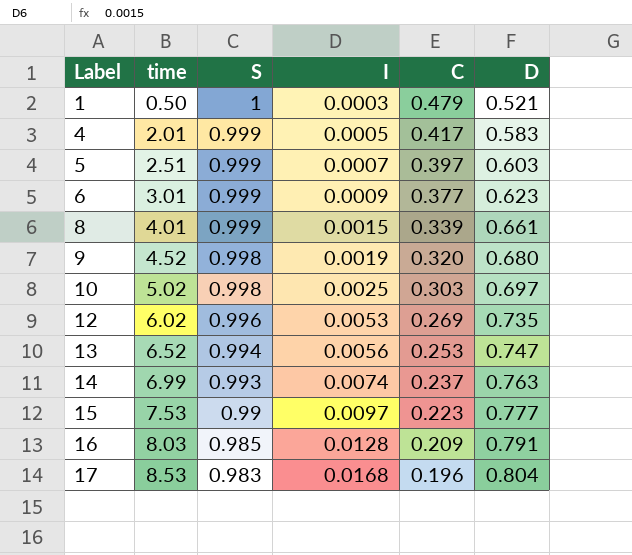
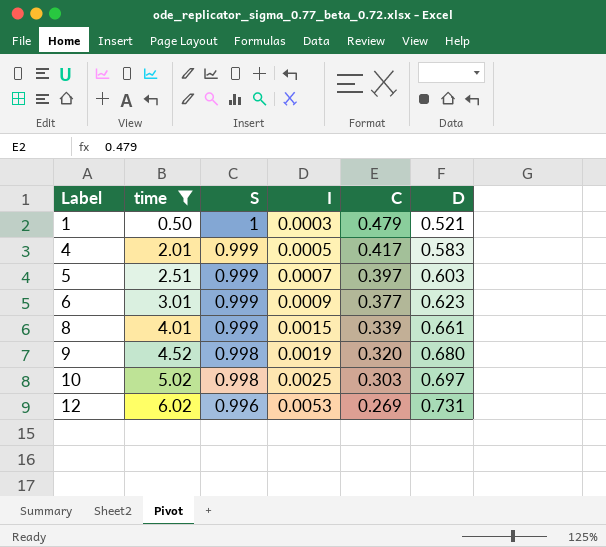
filter: none -> time <= 6.02
12 | D: 0.735 -> 0.731

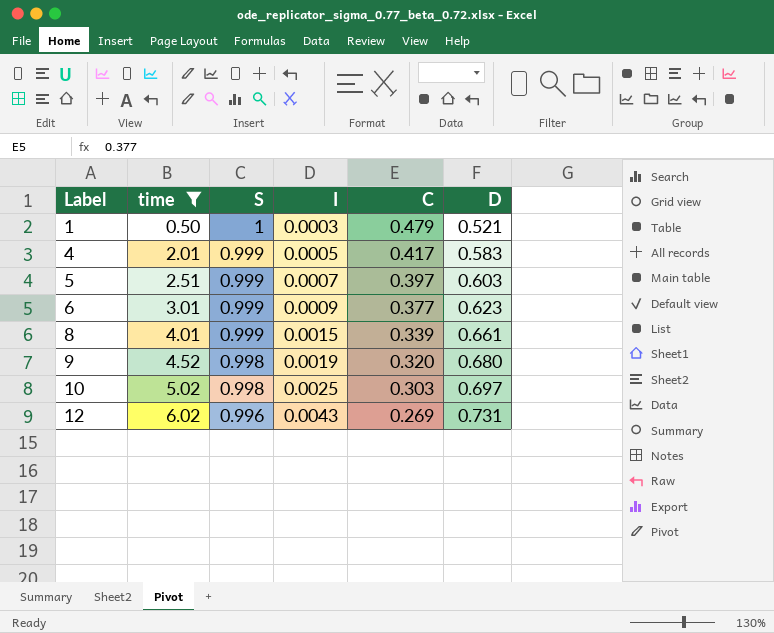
12 | I: 0.0053 -> 0.0043

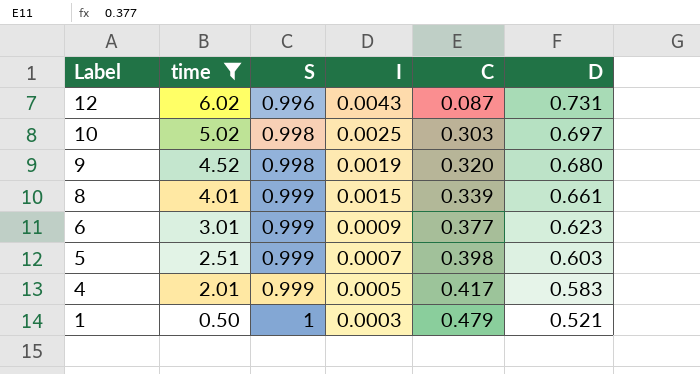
row order: Label ascending -> Label descending
12 | C: 0.269 -> 0.087
5 | C: 0.397 -> 0.398

